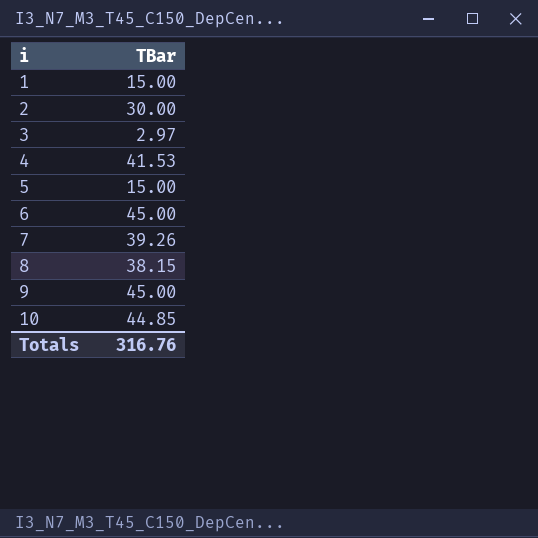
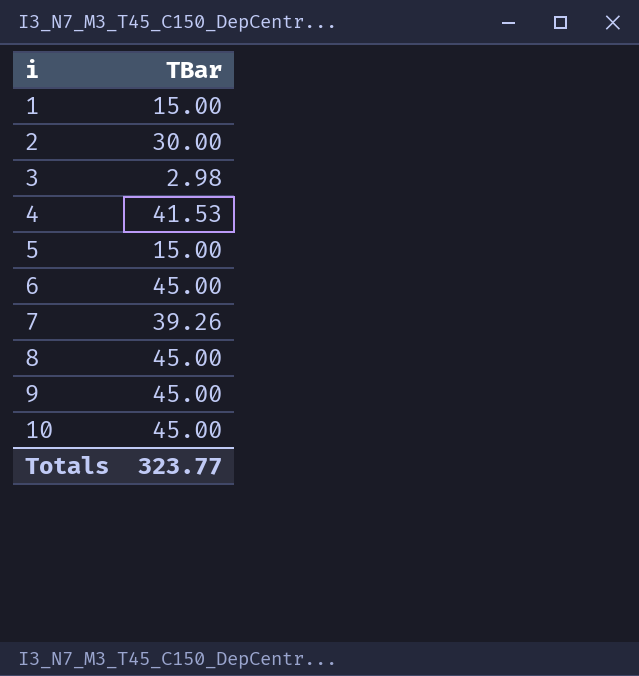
3 | TBar: 2.97 -> 2.98
8 | TBar: 38.15 -> 45.00
10 | TBar: 44.85 -> 45.00
Totals | TBar: 316.76 -> 323.77

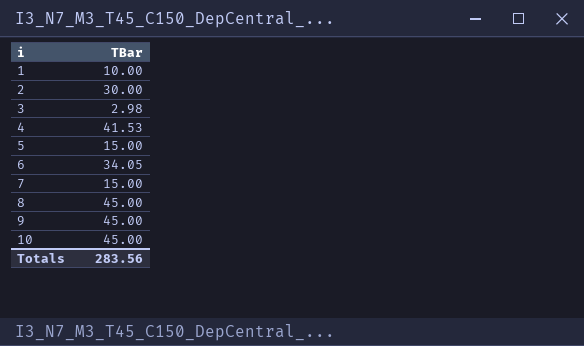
1 | TBar: 15.00 -> 10.00
6 | TBar: 45.00 -> 34.05
7 | TBar: 39.26 -> 15.00
Totals | TBar: 323.77 -> 283.56

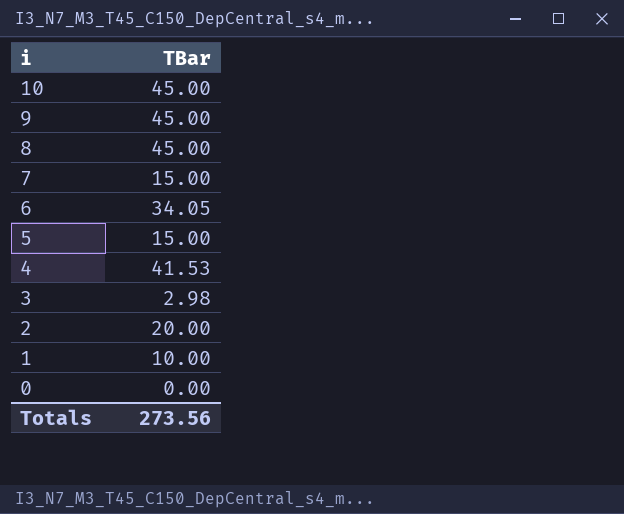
row order: i ascending -> i descending
2 | TBar: 30.00 -> 20.00
row 0: none -> 0.00
Totals | TBar: 283.56 -> 273.56

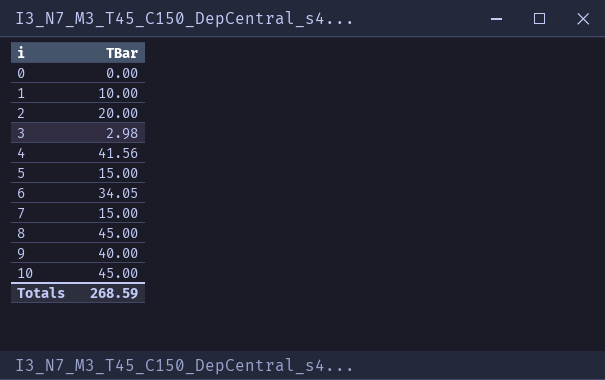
row order: i descending -> i ascending
4 | TBar: 41.53 -> 41.56
9 | TBar: 45.00 -> 40.00
Totals | TBar: 273.56 -> 268.59

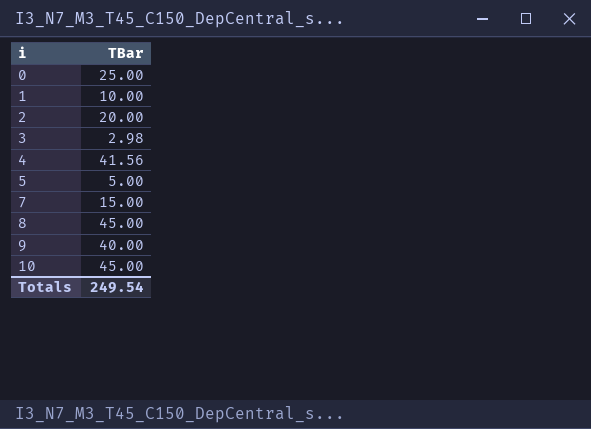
row 6: 34.05 -> none
0 | TBar: 0.00 -> 25.00
5 | TBar: 15.00 -> 5.00
Totals | TBar: 268.59 -> 249.54

